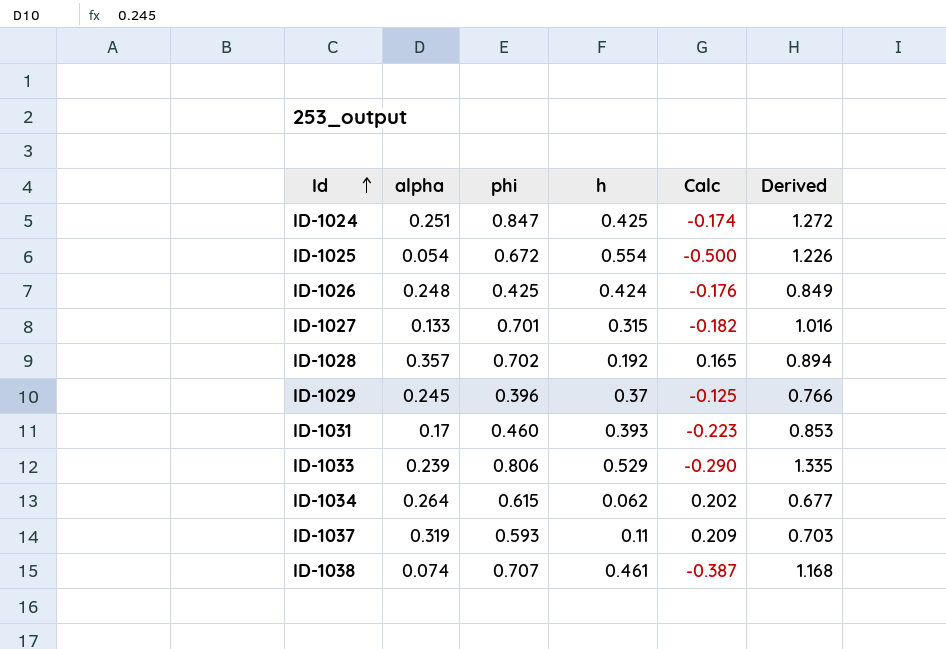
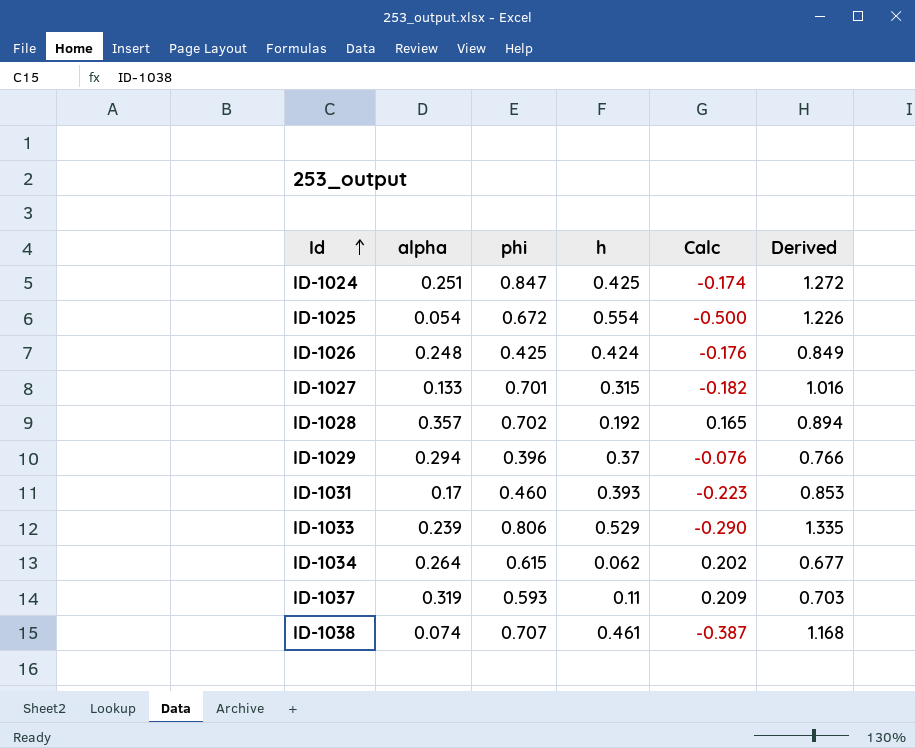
ID-1029 | alpha: 0.245 -> 0.294
ID-1029 | Calc: -0.125 -> -0.076

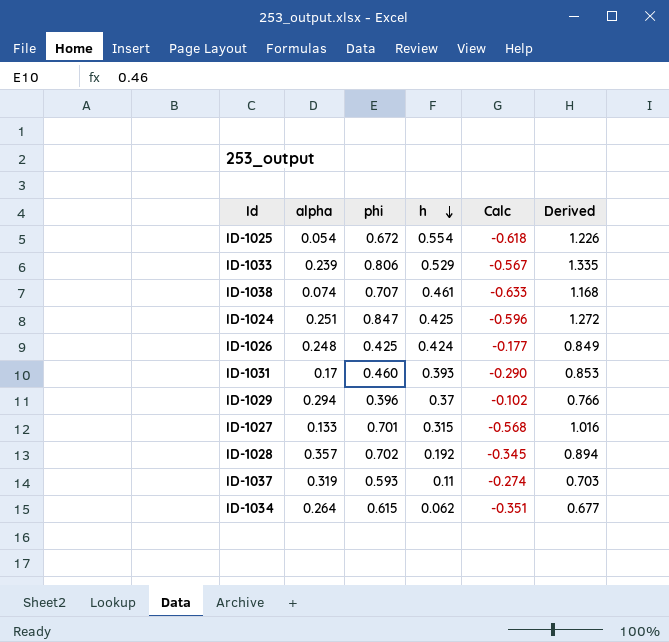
row order: Id ascending -> h descending
column Calc | formula: [alpha] - [h] -> [alpha] - [phi]

